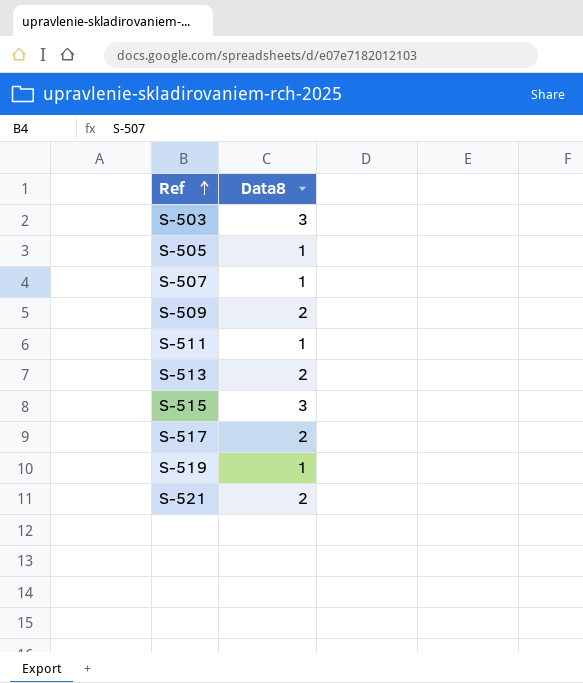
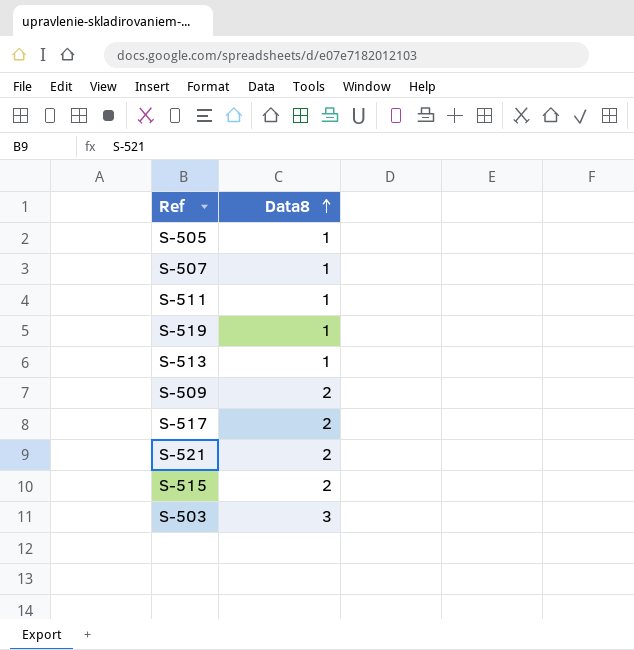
row order: Ref ascending -> Data8 ascending
S-513 | Data8: 2 -> 1
S-515 | Data8: 3 -> 2

